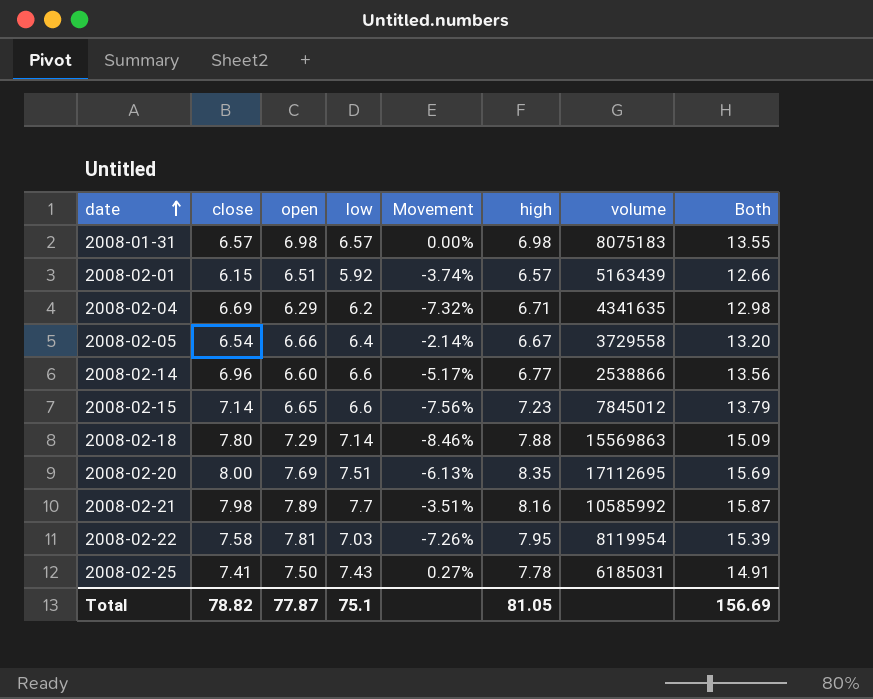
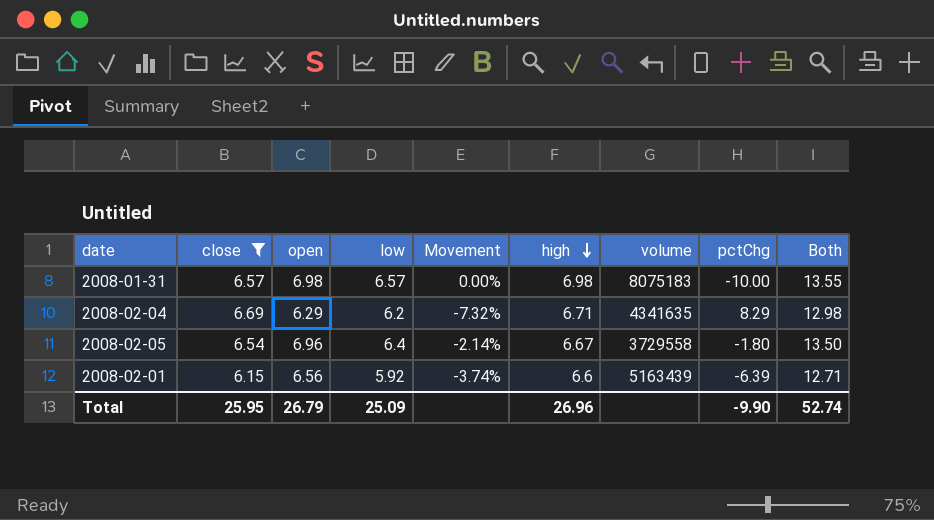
filter: none -> close <= 6.69
row order: date ascending -> high descending
column pctChg | position: none -> 8
2008-02-05 | open: 6.66 -> 6.96
2008-02-05 | Both: 13.20 -> 13.50
2008-02-01 | open: 6.51 -> 6.56
2008-02-01 | high: 6.57 -> 6.6
2008-02-01 | Both: 12.66 -> 12.71
Total | close: 78.82 -> 25.95
Total | open: 77.87 -> 26.79
Total | low: 75.1 -> 25.09
Total | high: 81.05 -> 26.96
Total | Both: 156.69 -> 52.74

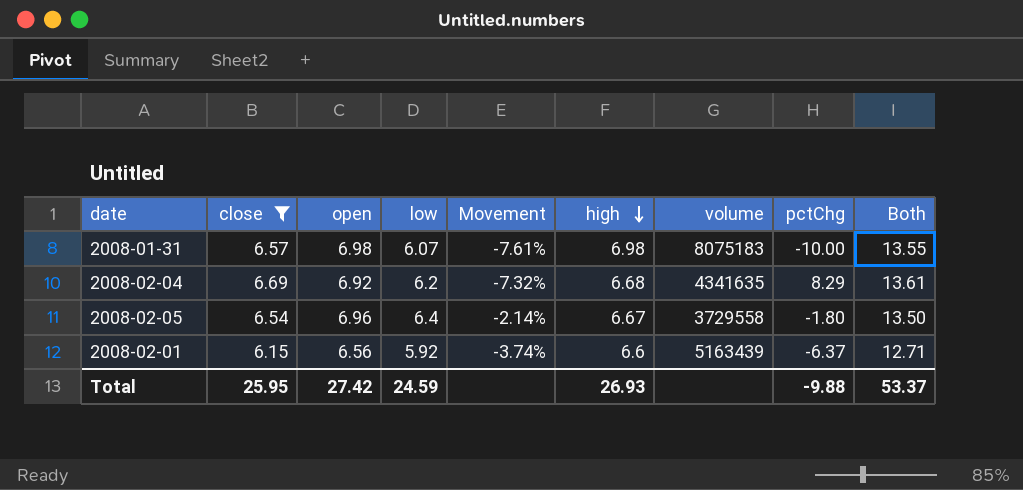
2008-01-31 | low: 6.57 -> 6.07
2008-01-31 | Movement: 0.00% -> -7.61%
2008-02-04 | open: 6.29 -> 6.92
2008-02-04 | high: 6.71 -> 6.68
2008-02-04 | Both: 12.98 -> 13.61
2008-02-01 | pctChg: -6.39 -> -6.37
Total | open: 26.79 -> 27.42
Total | low: 25.09 -> 24.59
Total | high: 26.96 -> 26.93
Total | pctChg: -9.90 -> -9.88
Total | Both: 52.74 -> 53.37

